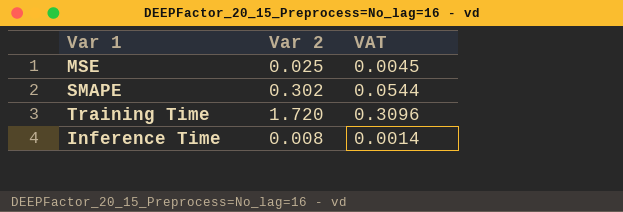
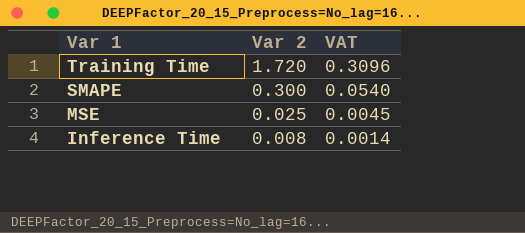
row order: none -> Var 1 descending
SMAPE | Var 2: 0.302 -> 0.300
SMAPE | VAT: 0.0544 -> 0.0540

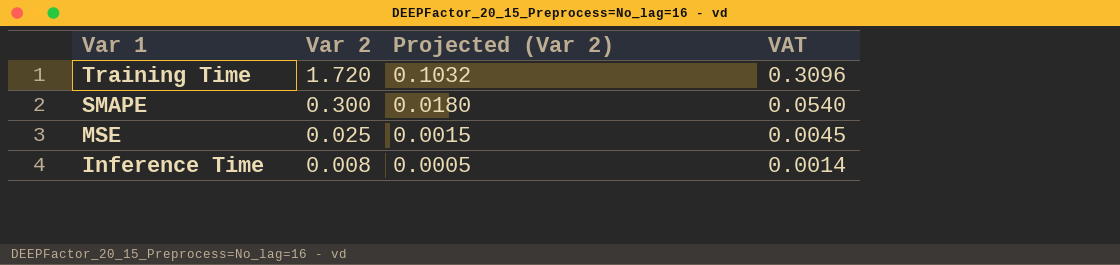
column Projected (Var 2) | formula: none -> [Var 2] * 0.06

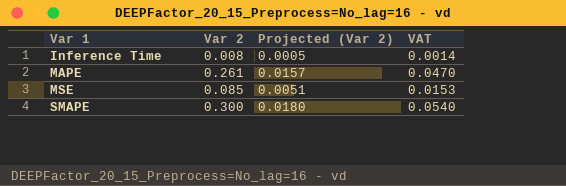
row order: Var 1 descending -> Var 1 ascending
row Training Time: 1.720 | 0.1032 | 0.3096 -> none
row MAPE: none -> 0.261 | 0.0157 | 0.0470
MSE | Var 2: 0.025 -> 0.085
MSE | Projected (Var 2): 0.0015 -> 0.0051
MSE | VAT: 0.0045 -> 0.0153

